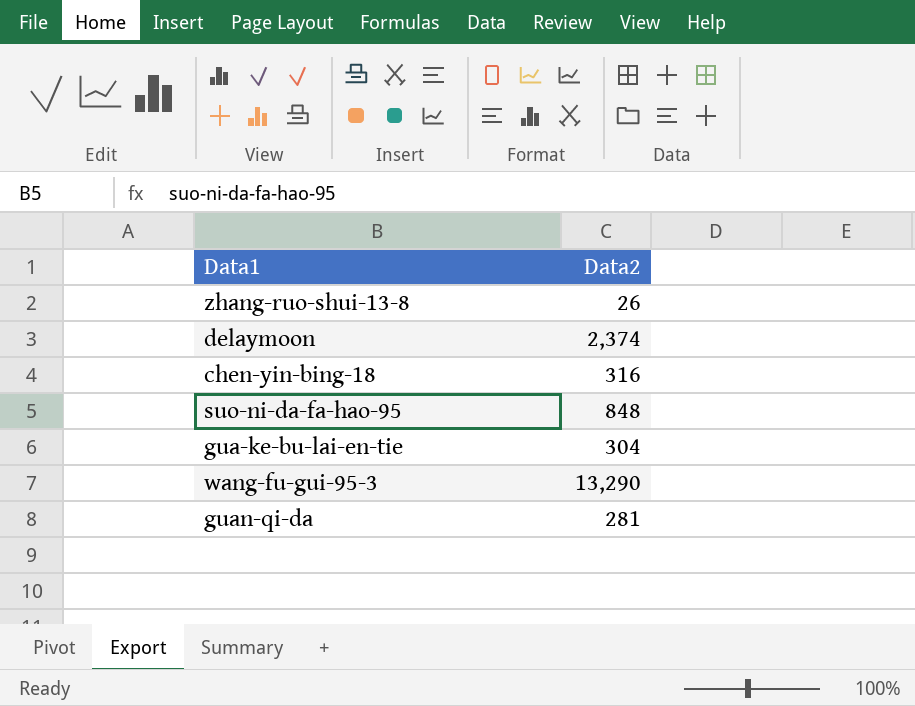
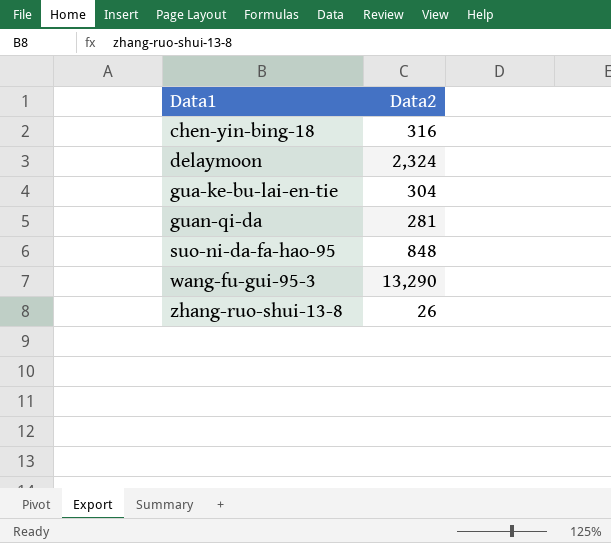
row order: none -> Data1 ascending
delaymoon | Data2: 2,374 -> 2,324

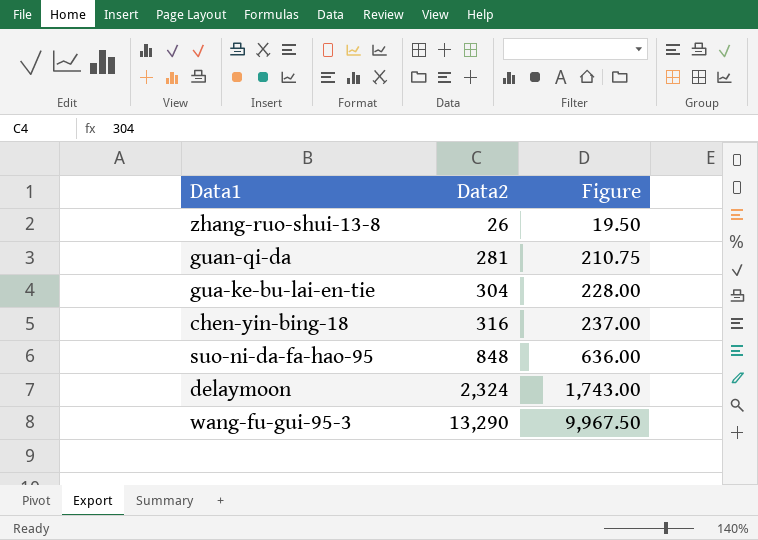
row order: Data1 ascending -> Data2 ascending
column Figure | formula: none -> [Data2] * 0.75

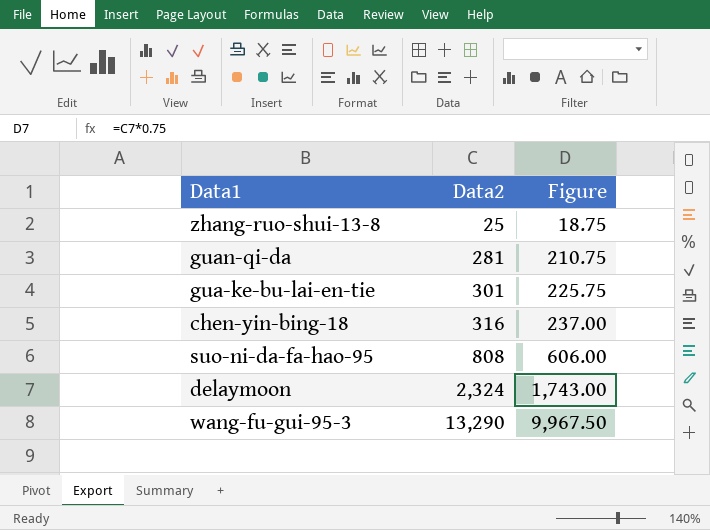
zhang-ruo-shui-13-8 | Data2: 26 -> 25
zhang-ruo-shui-13-8 | Figure: 19.50 -> 18.75
gua-ke-bu-lai-en-tie | Data2: 304 -> 301
gua-ke-bu-lai-en-tie | Figure: 228.00 -> 225.75
suo-ni-da-fa-hao-95 | Data2: 848 -> 808
suo-ni-da-fa-hao-95 | Figure: 636.00 -> 606.00

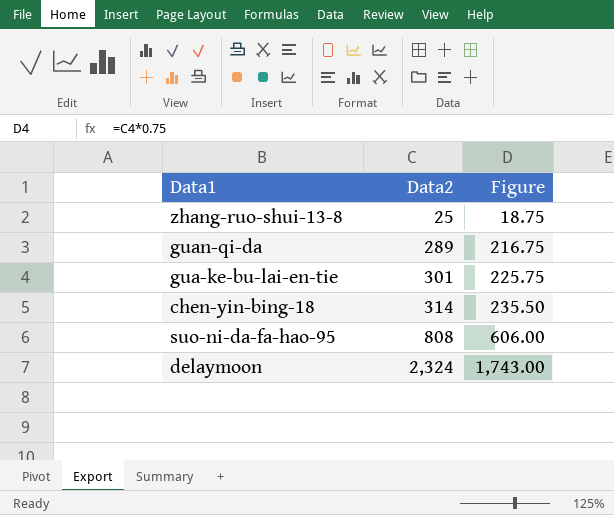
row wang-fu-gui-95-3: 13,290 | 9,967.50 -> none
guan-qi-da | Data2: 281 -> 289
guan-qi-da | Figure: 210.75 -> 216.75
chen-yin-bing-18 | Data2: 316 -> 314
chen-yin-bing-18 | Figure: 237.00 -> 235.50

